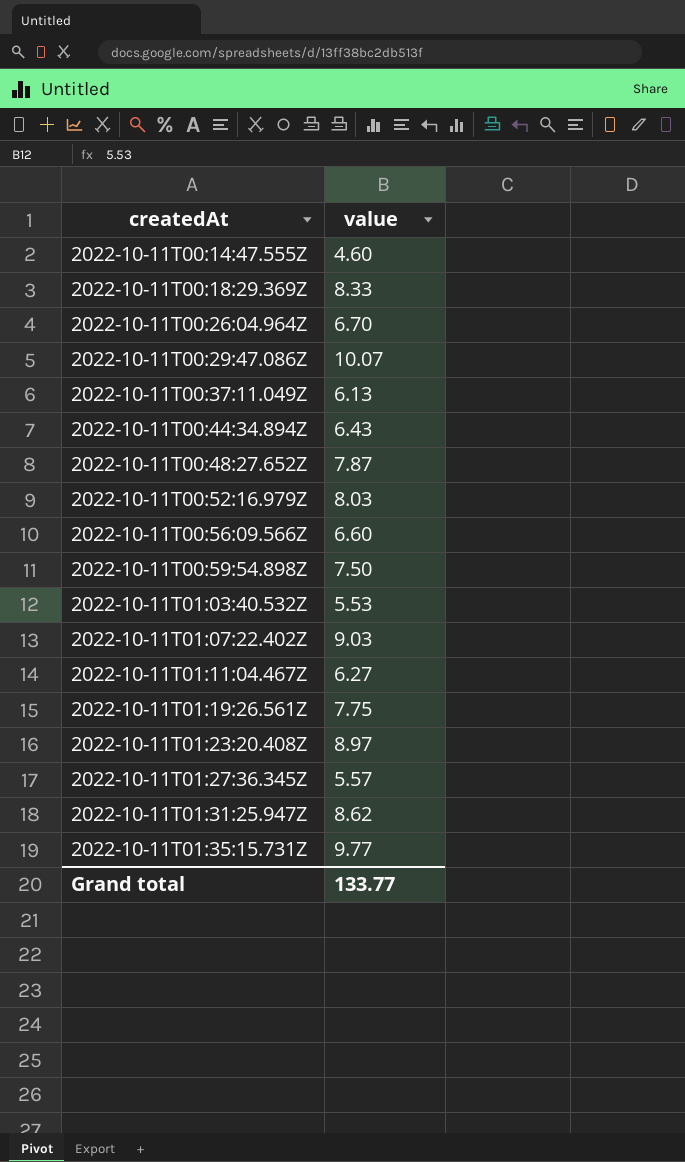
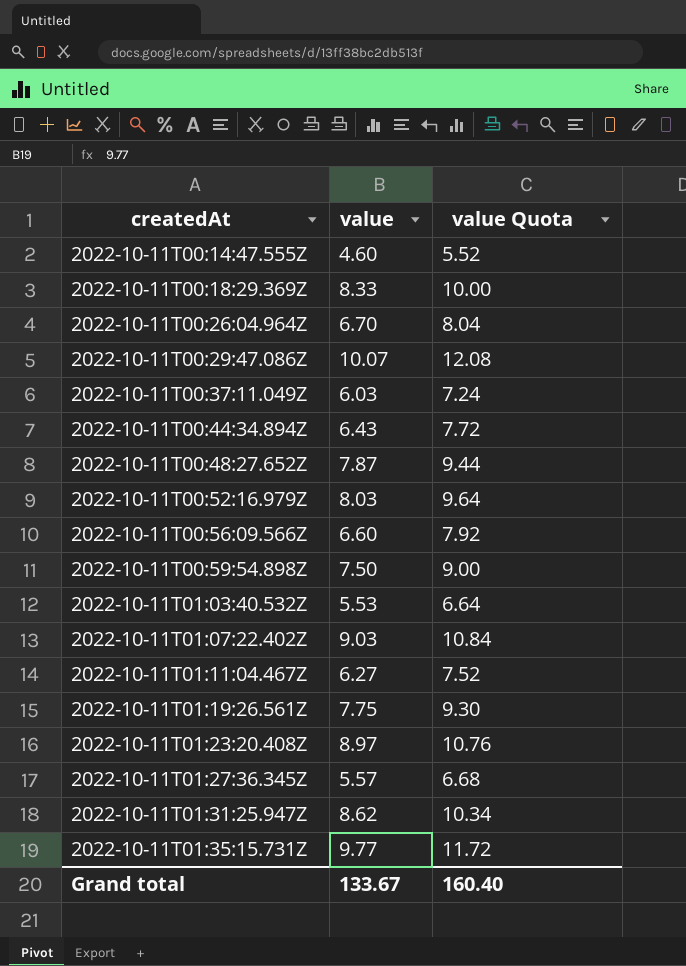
column value Quota | formula: none -> [value] * 1.2
2022-10-11T00:37:11.049Z | value: 6.13 -> 6.03
Grand total | value: 133.77 -> 133.67

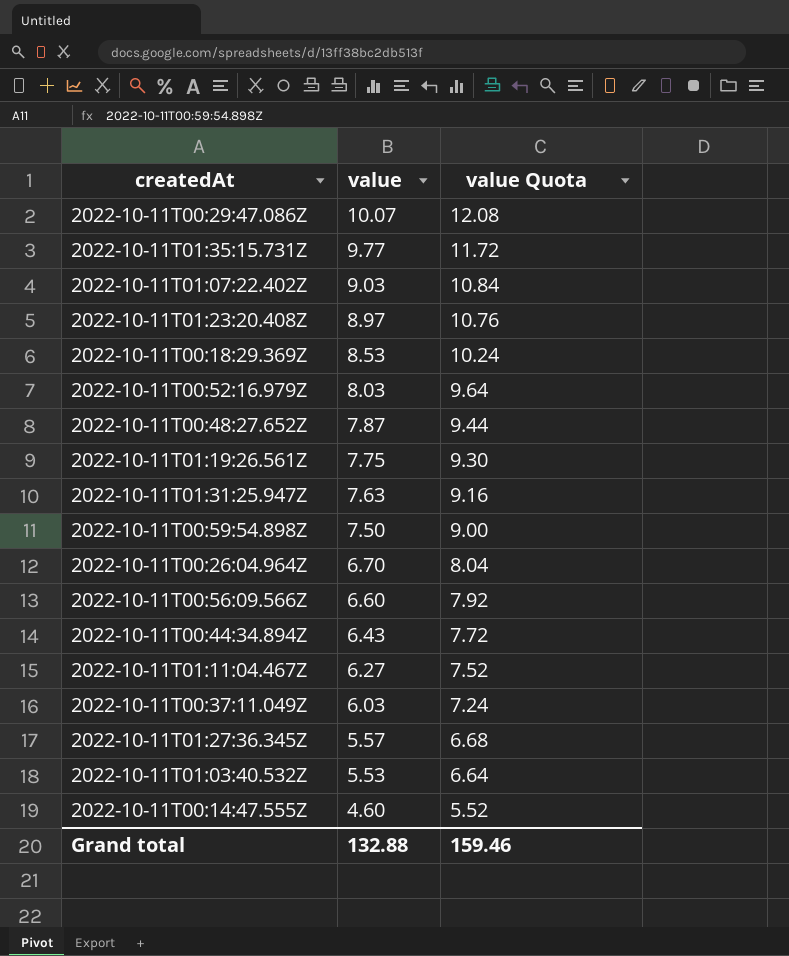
row order: createdAt ascending -> value descending
2022-10-11T00:18:29.369Z | value: 8.33 -> 8.53
2022-10-11T00:18:29.369Z | value Quota: 10.00 -> 10.24
2022-10-11T01:31:25.947Z | value: 8.62 -> 7.63
2022-10-11T01:31:25.947Z | value Quota: 10.34 -> 9.16
Grand total | value: 133.67 -> 132.88
Grand total | value Quota: 160.40 -> 159.46

